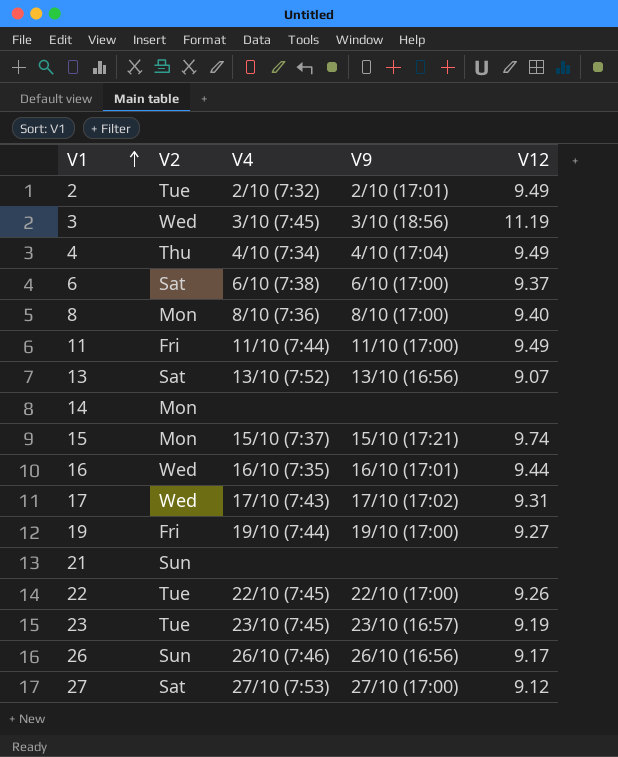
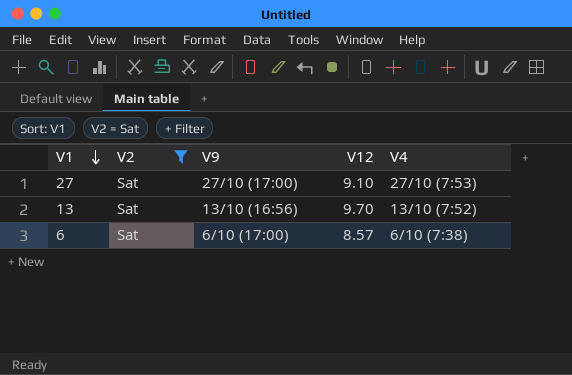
filter: none -> V2 = Sat
row order: V1 ascending -> V1 descending
column V4 | position: 3 -> 5
27 | V12: 9.12 -> 9.10
13 | V12: 9.07 -> 9.70
6 | V12: 9.37 -> 8.57

